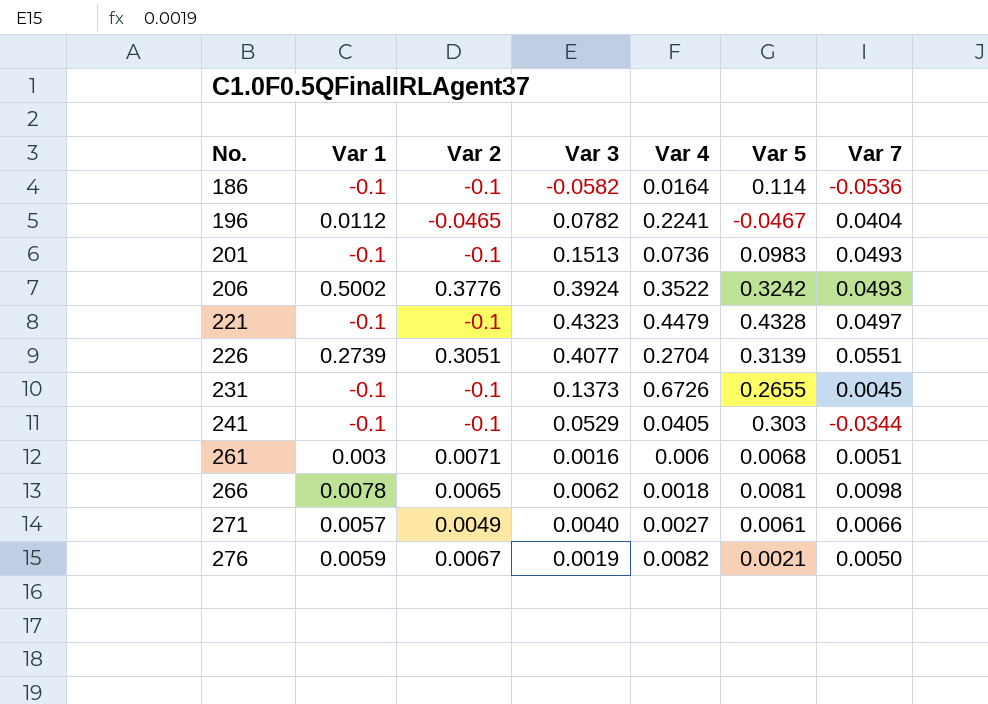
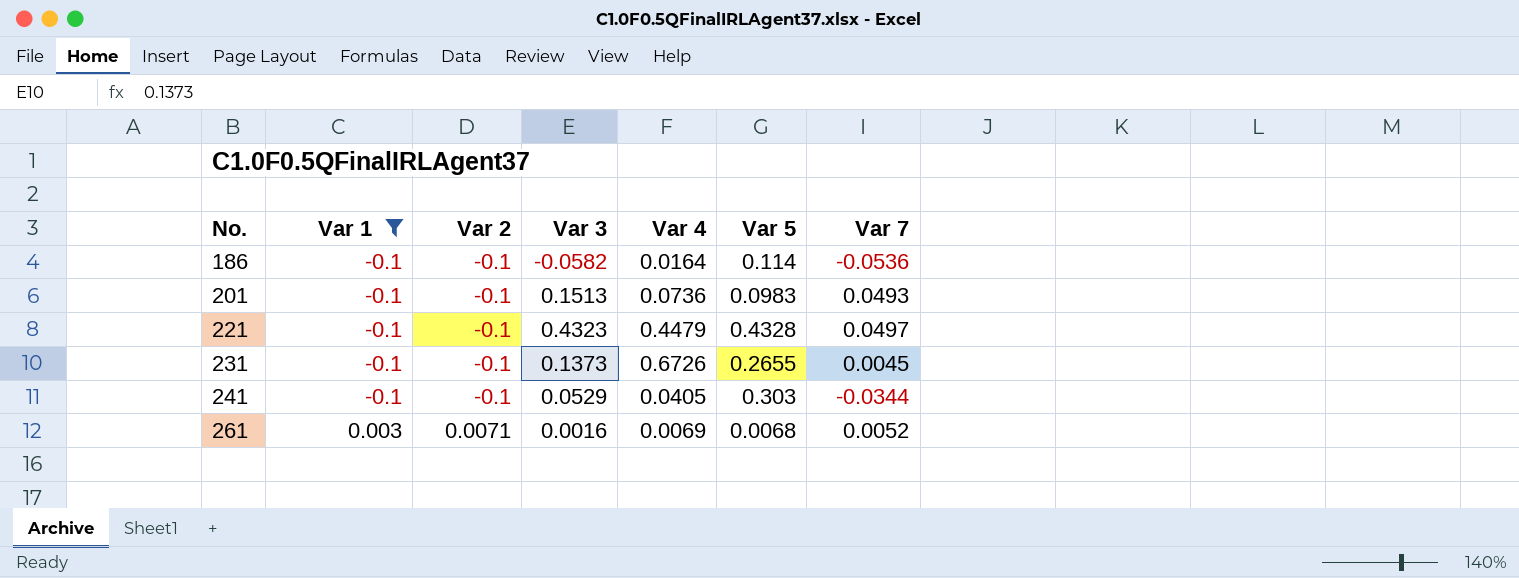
filter: none -> Var 1 <= 0.003
261 | Var 4: 0.006 -> 0.0069
261 | Var 7: 0.0051 -> 0.0052

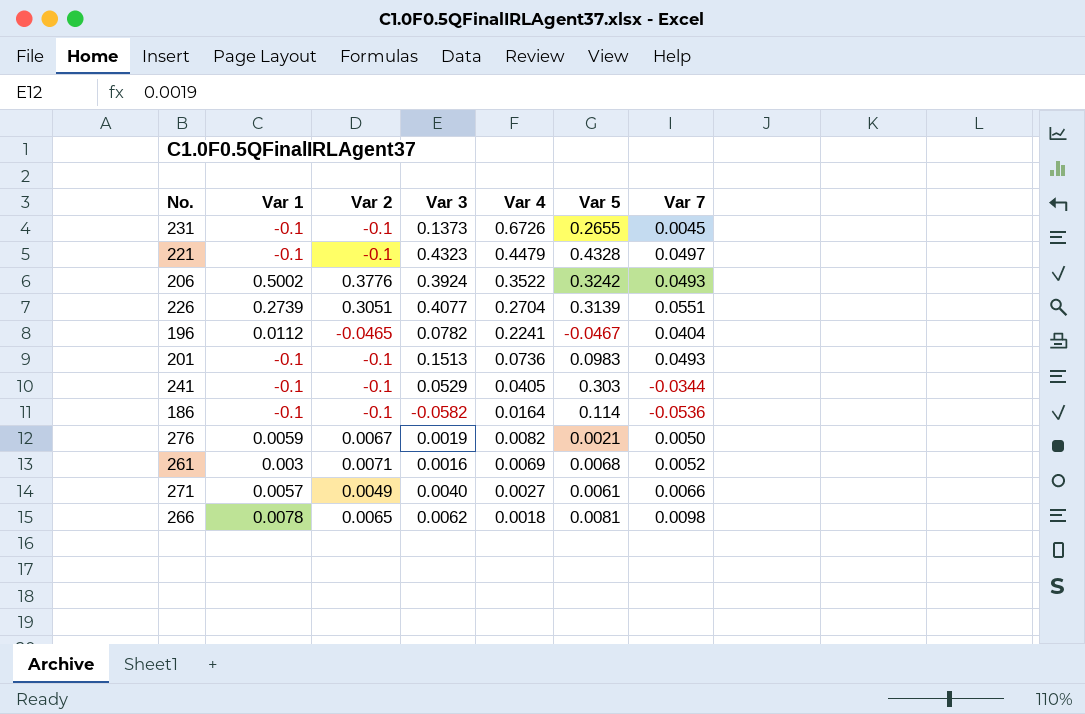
filter: Var 1 <= 0.003 -> none
row order: No. ascending -> Var 4 descending

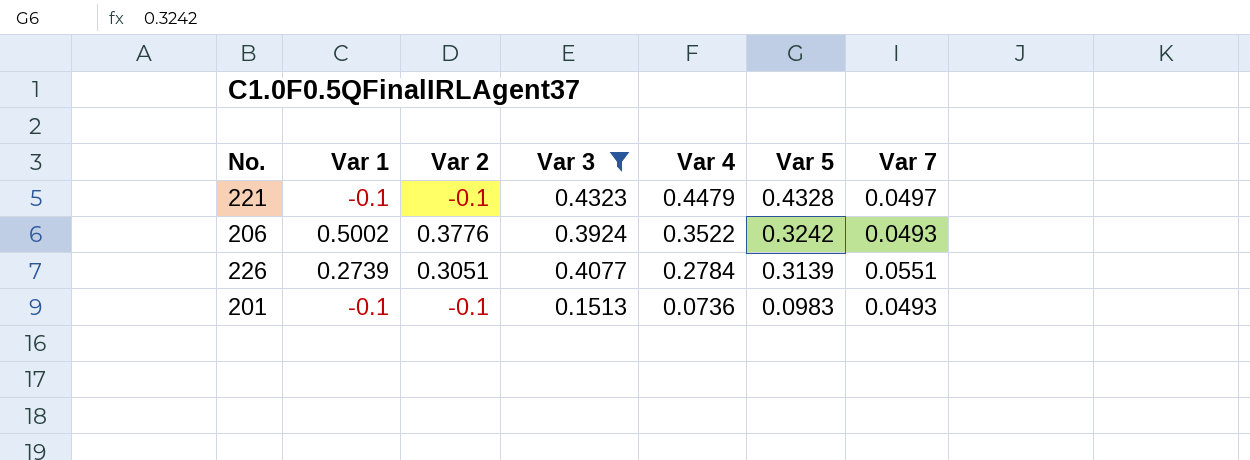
filter: none -> Var 3 >= 0.1513
226 | Var 4: 0.2704 -> 0.2784

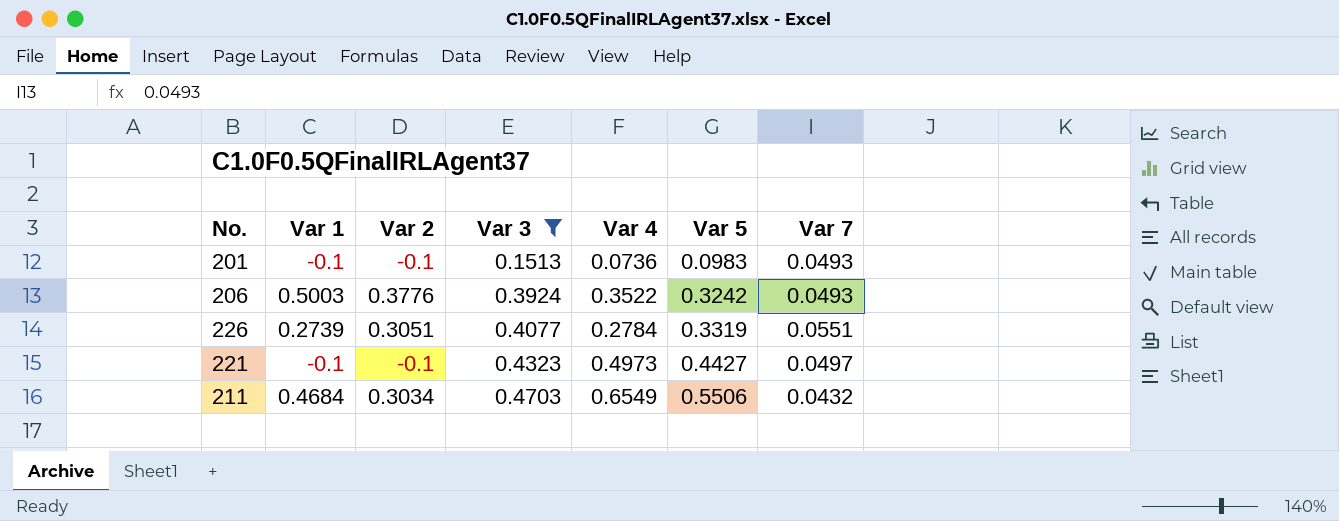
row order: Var 4 descending -> Var 3 ascending
206 | Var 1: 0.5002 -> 0.5003
226 | Var 5: 0.3139 -> 0.3319
221 | Var 4: 0.4479 -> 0.4973
221 | Var 5: 0.4328 -> 0.4427
row 211: none -> 0.4684 | 0.3034 | 0.4703 | 0.6549 | 0.5506 | 0.0432

